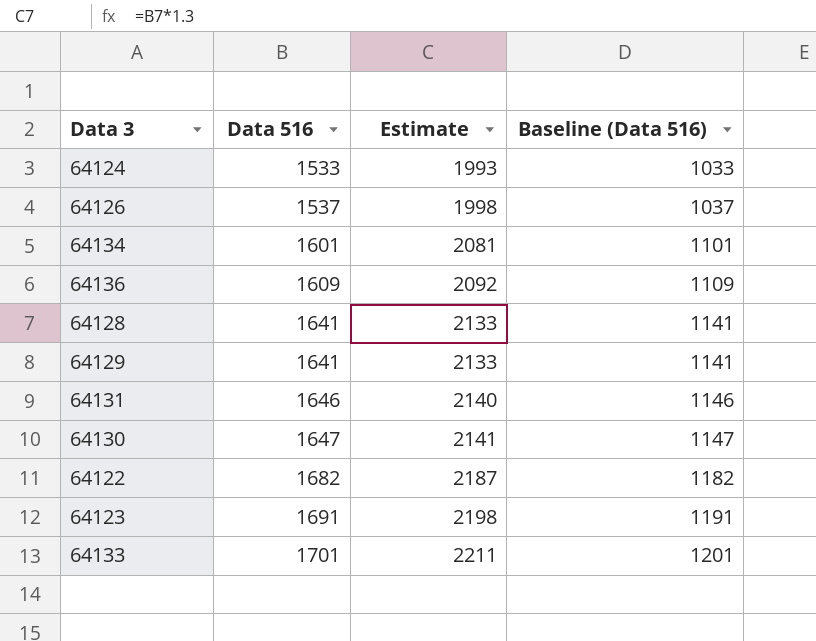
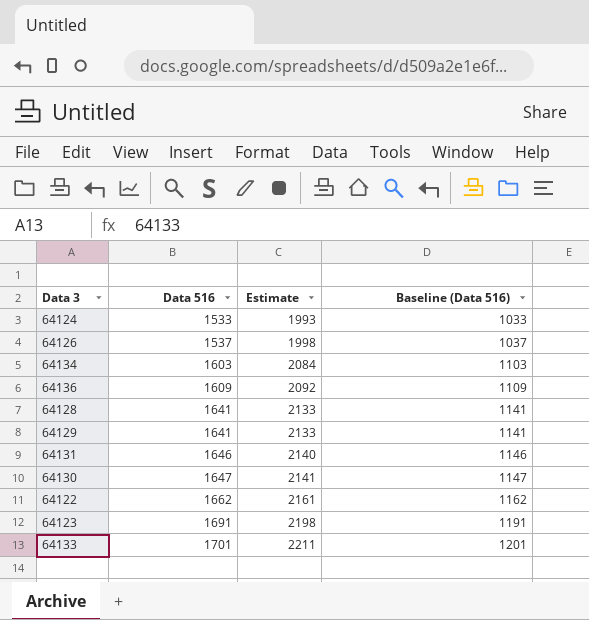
64134 | Data 516: 1601 -> 1603
64134 | Estimate: 2081 -> 2084
64134 | Baseline (Data 516): 1101 -> 1103
64122 | Data 516: 1682 -> 1662
64122 | Estimate: 2187 -> 2161
64122 | Baseline (Data 516): 1182 -> 1162

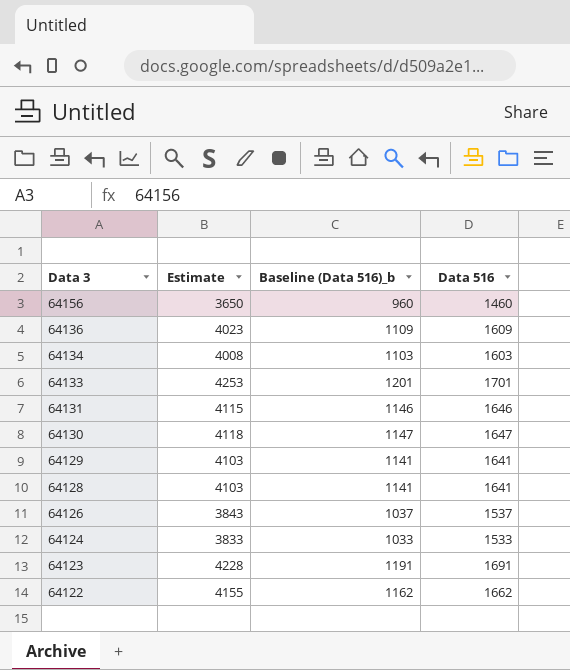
row order: Data 516 ascending -> Data 3 descending
column Estimate | formula: [Data 516] * 1.3 -> [Data 516] * 2.5
column name: Baseline (Data 516) -> Baseline (Data 516)_b
column Data 516 | position: 2 -> 4
row 64156: none -> 3650 | 960 | 1460

